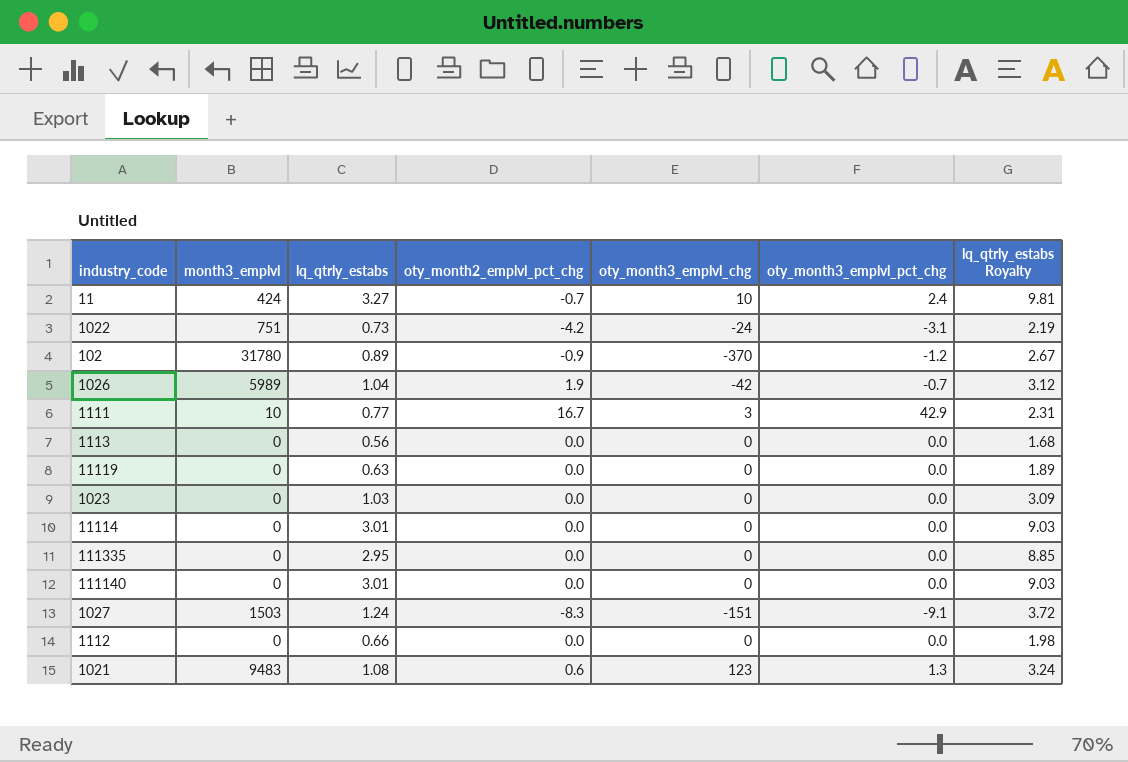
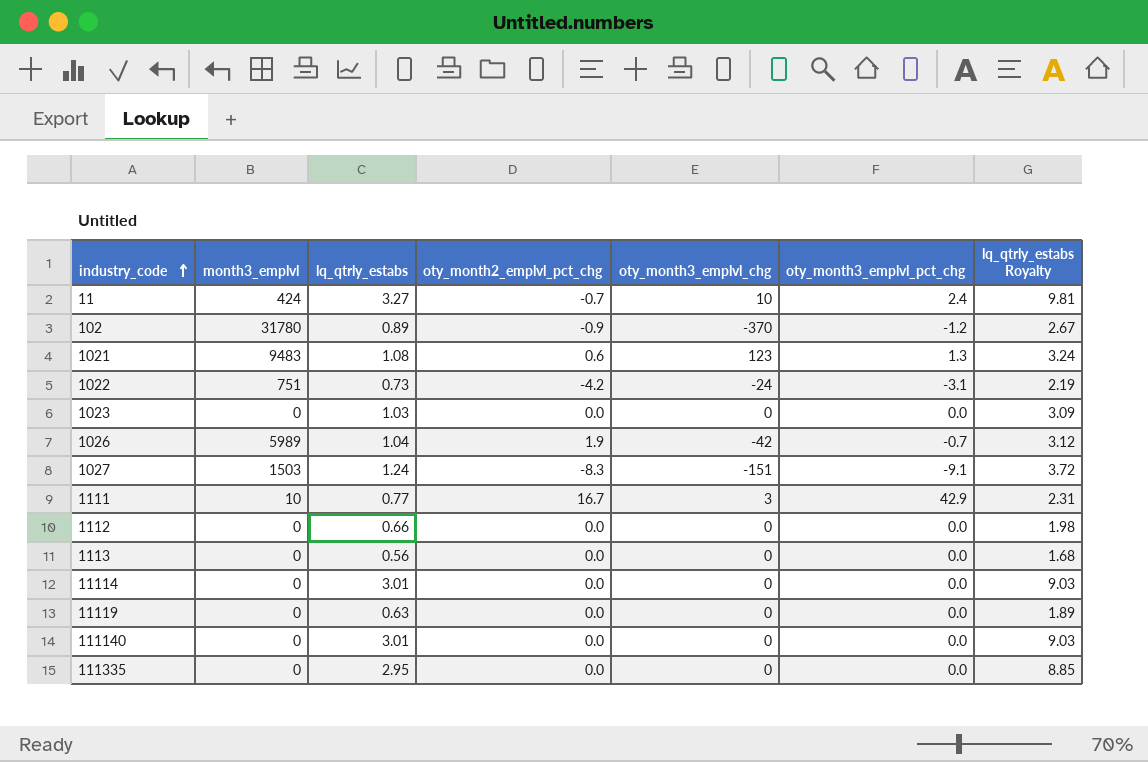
row order: none -> industry_code ascending

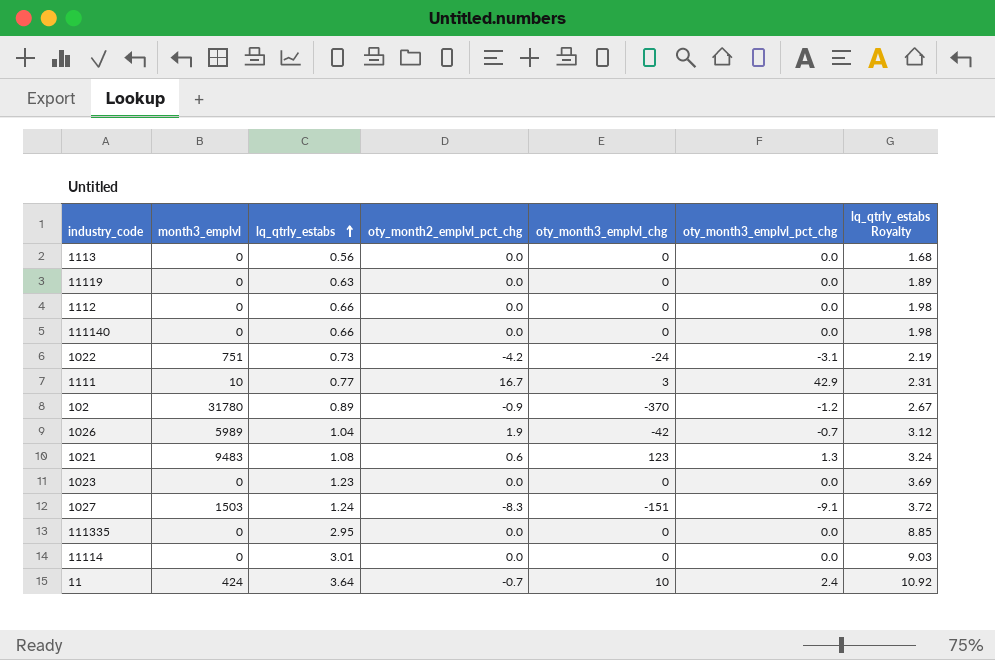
row order: industry_code ascending -> lq_qtrly_estabs ascending
111140 | lq_qtrly_estabs: 3.01 -> 0.66
111140 | lq_qtrly_estabs Royalty: 9.03 -> 1.98
1023 | lq_qtrly_estabs: 1.03 -> 1.23
1023 | lq_qtrly_estabs Royalty: 3.09 -> 3.69
11 | lq_qtrly_estabs: 3.27 -> 3.64
11 | lq_qtrly_estabs Royalty: 9.81 -> 10.92

